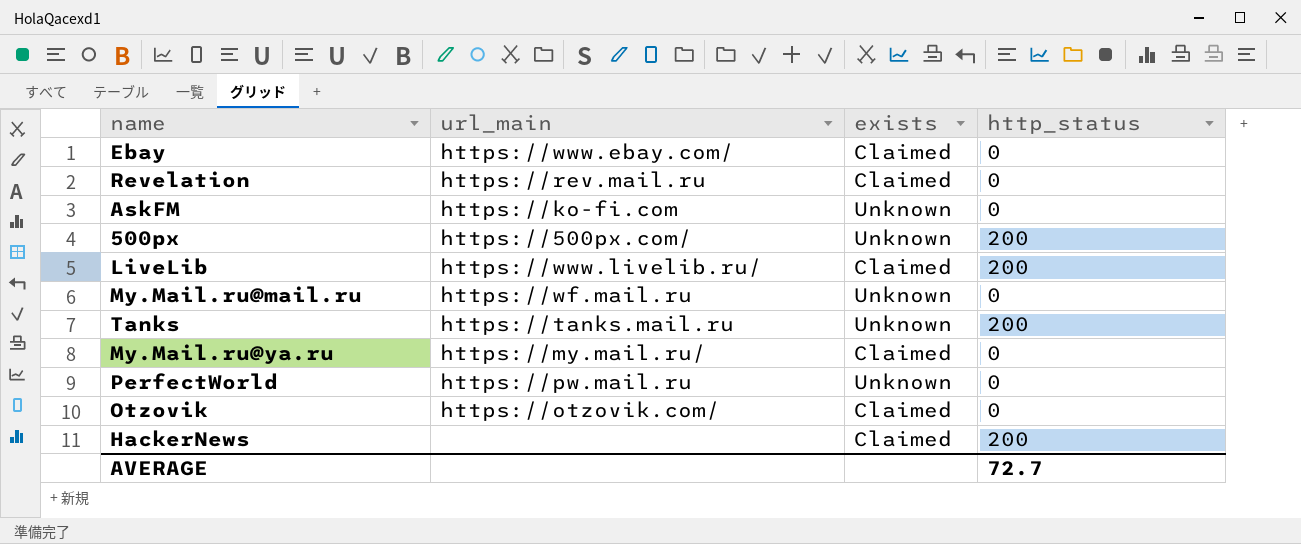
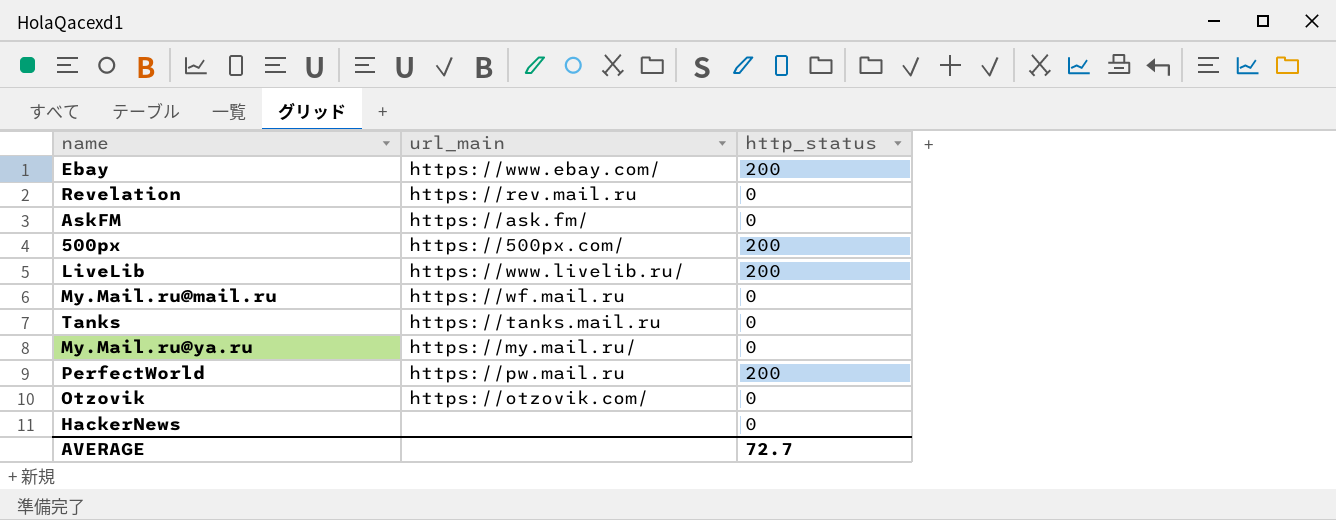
column exists | position: 3 -> none
Ebay | http_status: 0 -> 200
AskFM | url_main: https://ko-fi.com -> https://ask.fm/
Tanks | http_status: 200 -> 0
PerfectWorld | http_status: 0 -> 200
HackerNews | http_status: 200 -> 0

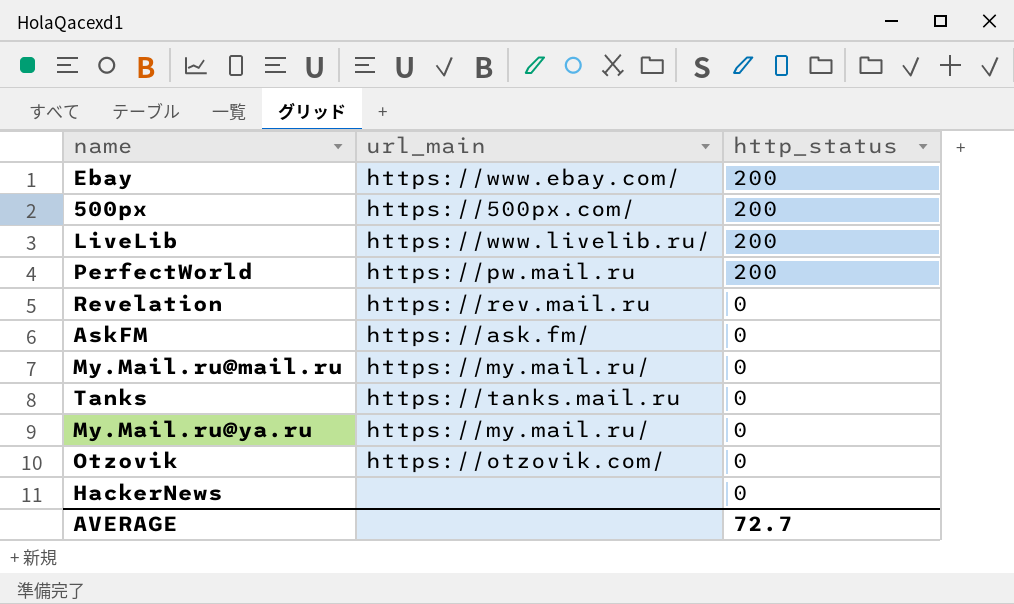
row order: none -> http_status descending
My.Mail.ru@mail.ru | url_main: https://wf.mail.ru -> https://my.mail.ru/

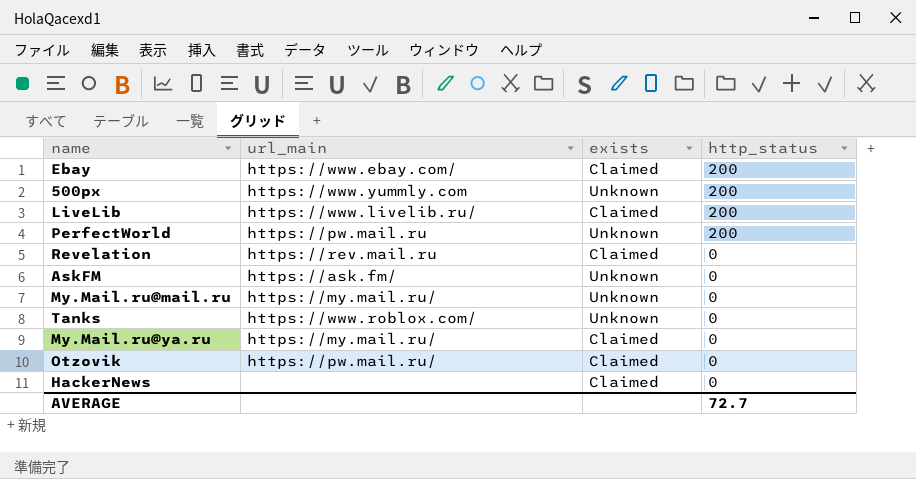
column exists | position: none -> 3
500px | url_main: https://500px.com/ -> https://www.yummly.com
Tanks | url_main: https://tanks.mail.ru -> https://www.roblox.com/
Otzovik | url_main: https://otzovik.com/ -> https://pw.mail.ru/

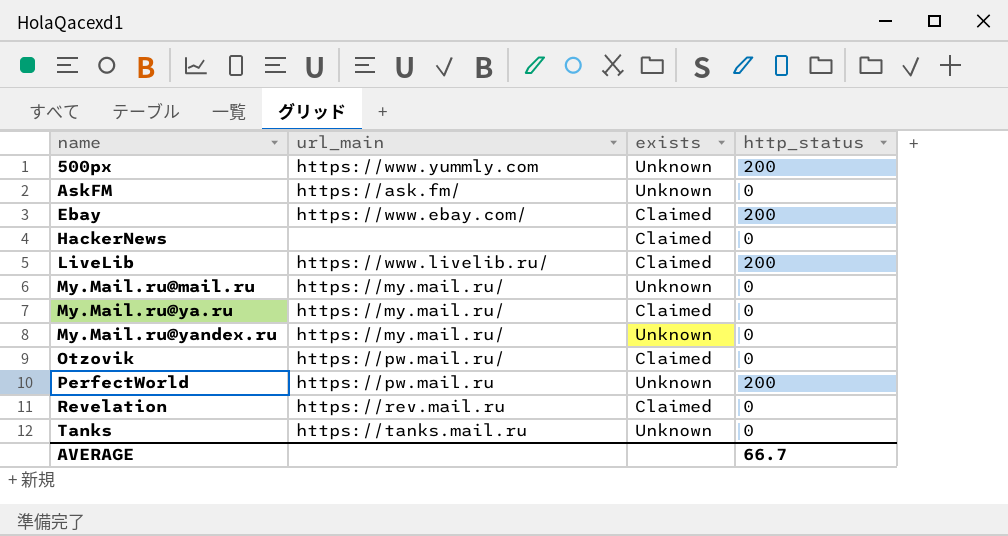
row order: http_status descending -> name ascending
row My.Mail.ru@yandex.ru: none -> https://my.mail.ru/ | Unknown | 0
Tanks | url_main: https://www.roblox.com/ -> https://tanks.mail.ru
AVERAGE | http_status: 72.7 -> 66.7

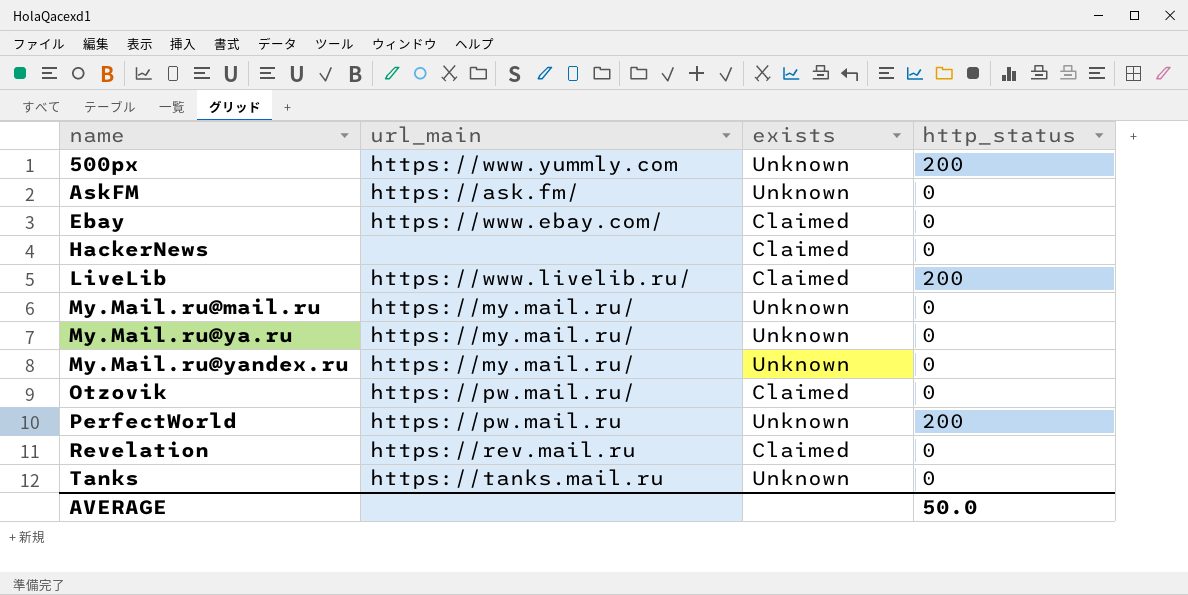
Ebay | http_status: 200 -> 0
My.Mail.ru@ya.ru | exists: Claimed -> Unknown
AVERAGE | http_status: 66.7 -> 50.0

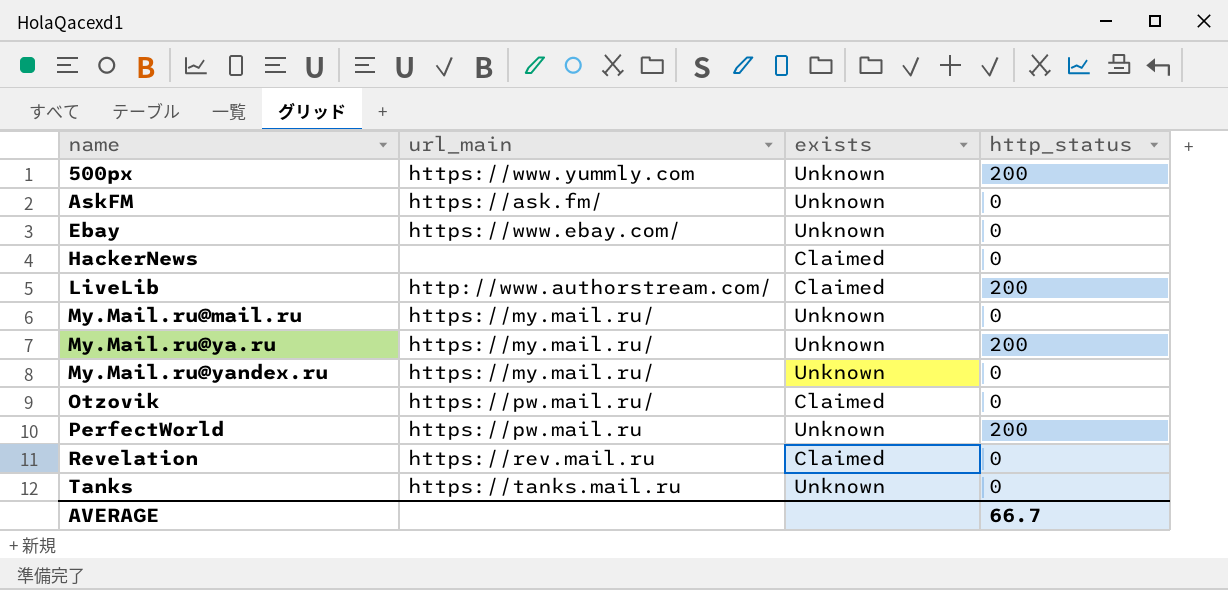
Ebay | exists: Claimed -> Unknown
LiveLib | url_main: https://www.livelib.ru/ -> http://www.authorstream.com/
My.Mail.ru@ya.ru | http_status: 0 -> 200
AVERAGE | http_status: 50.0 -> 66.7

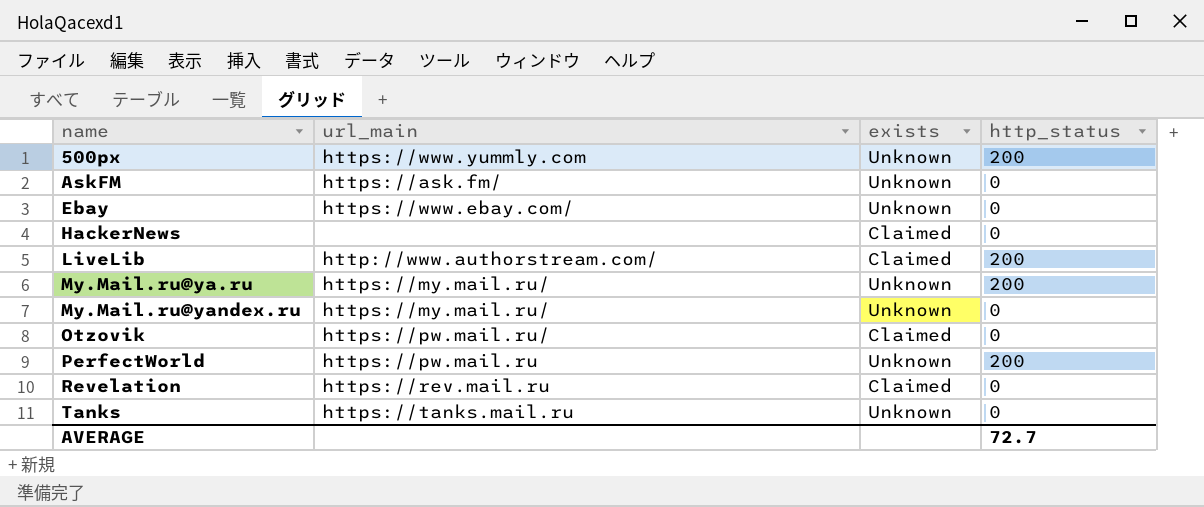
row My.Mail.ru@mail.ru: https://my.mail.ru/ | Unknown | 0 -> none
AVERAGE | http_status: 66.7 -> 72.7

